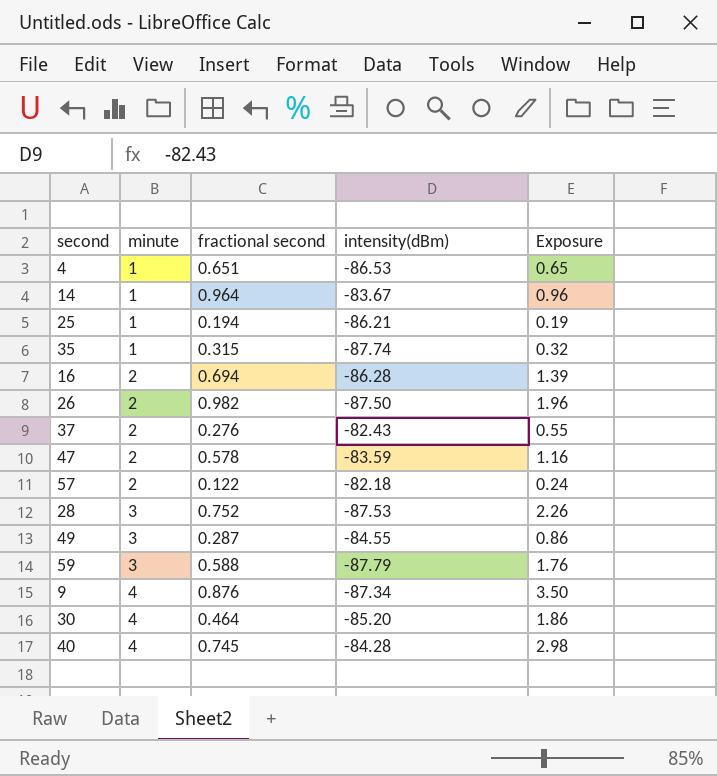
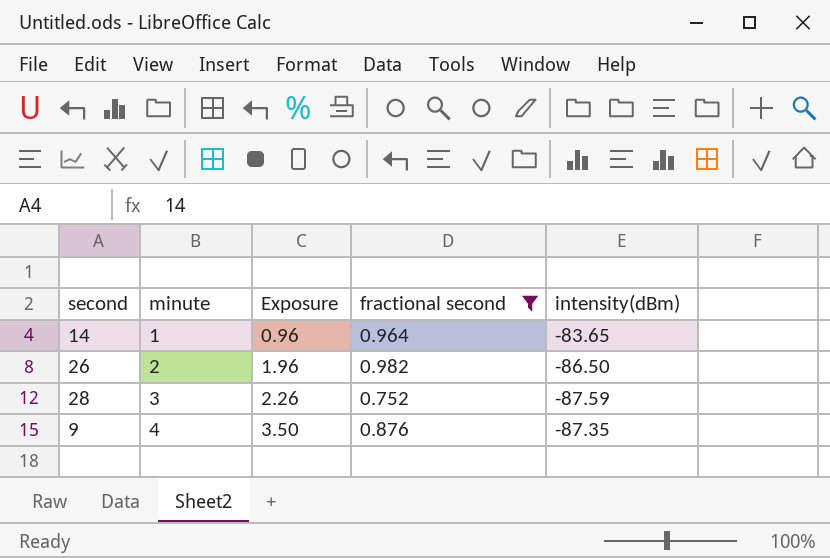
filter: none -> fractional second >= 0.752
column Exposure | position: 5 -> 3
14 | intensity(dBm): -83.67 -> -83.65
26 | intensity(dBm): -87.50 -> -86.50
28 | intensity(dBm): -87.53 -> -87.59
9 | intensity(dBm): -87.34 -> -87.35

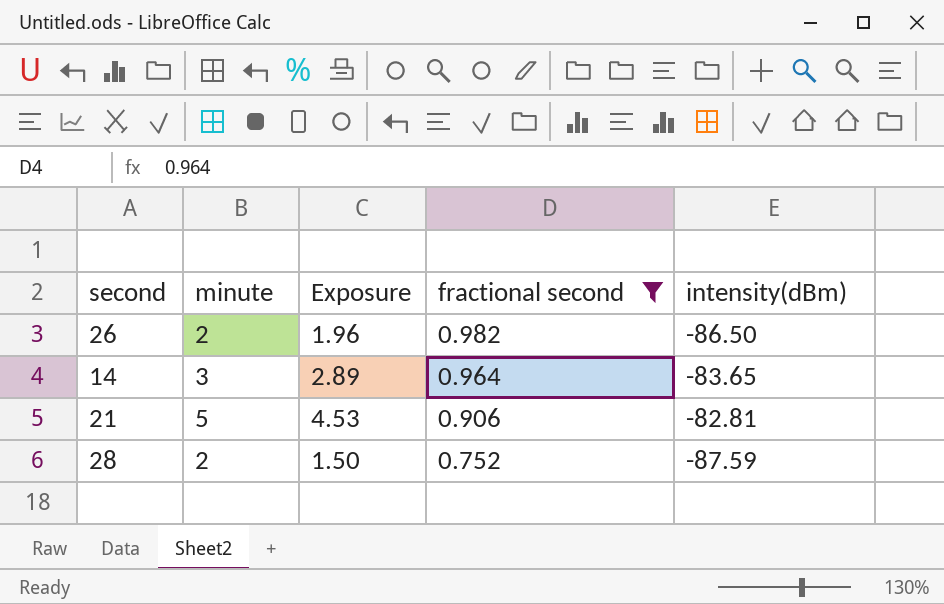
row order: minute ascending -> fractional second descending
row 9: 4 | 3.50 | 0.876 | -87.35 -> none
14 | minute: 1 -> 3
14 | Exposure: 0.96 -> 2.89
row 21: none -> 5 | 4.53 | 0.906 | -82.81
28 | minute: 3 -> 2
28 | Exposure: 2.26 -> 1.50

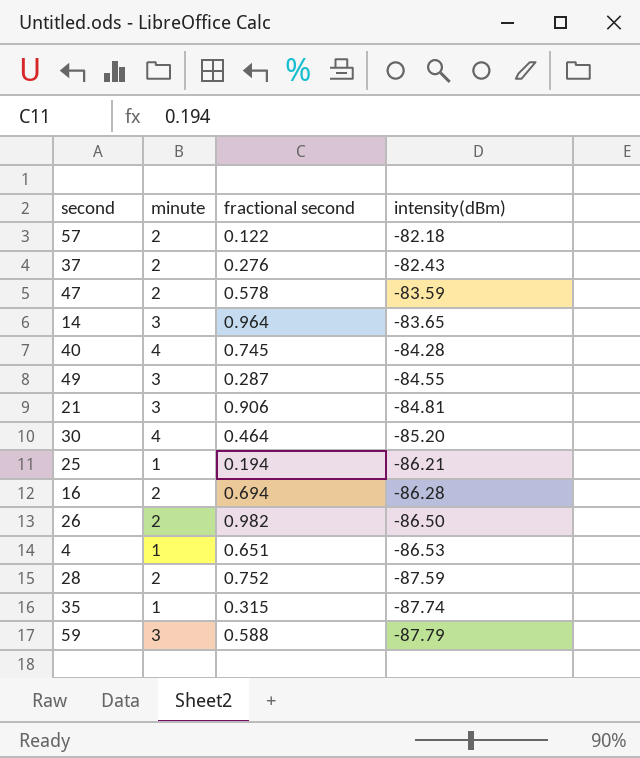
filter: fractional second >= 0.752 -> none
row order: fractional second descending -> intensity(dBm) descending
column Exposure | formula: [minute] * [fractional second] -> none
21 | minute: 5 -> 3
21 | intensity(dBm): -82.81 -> -84.81

